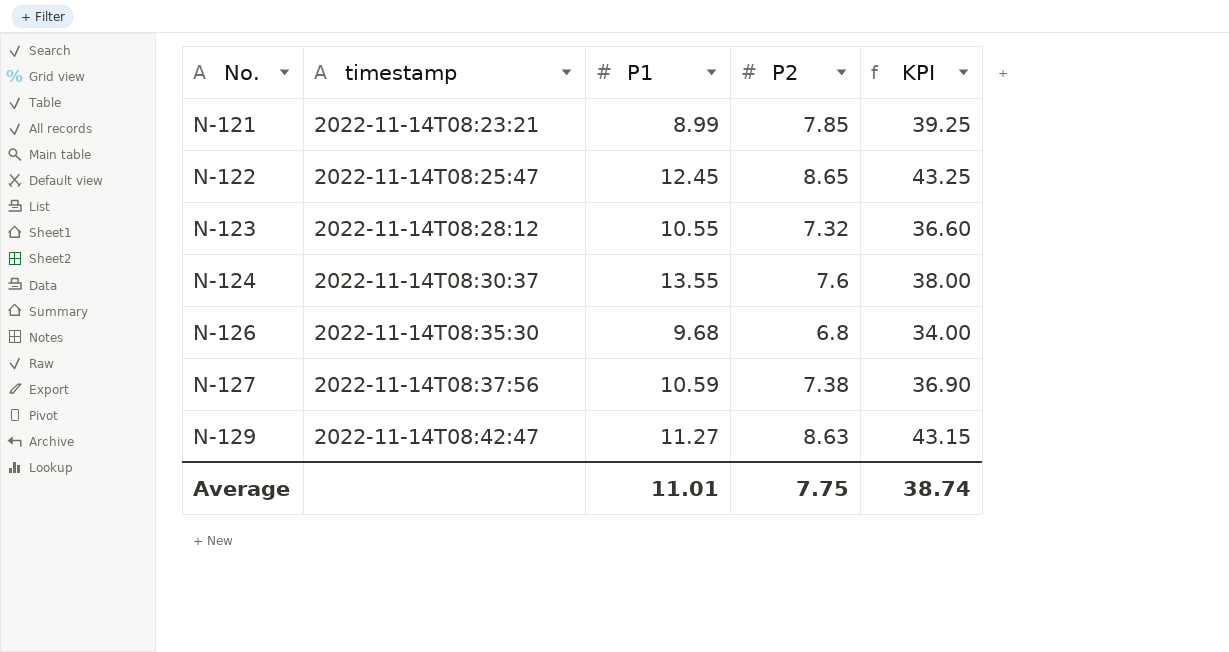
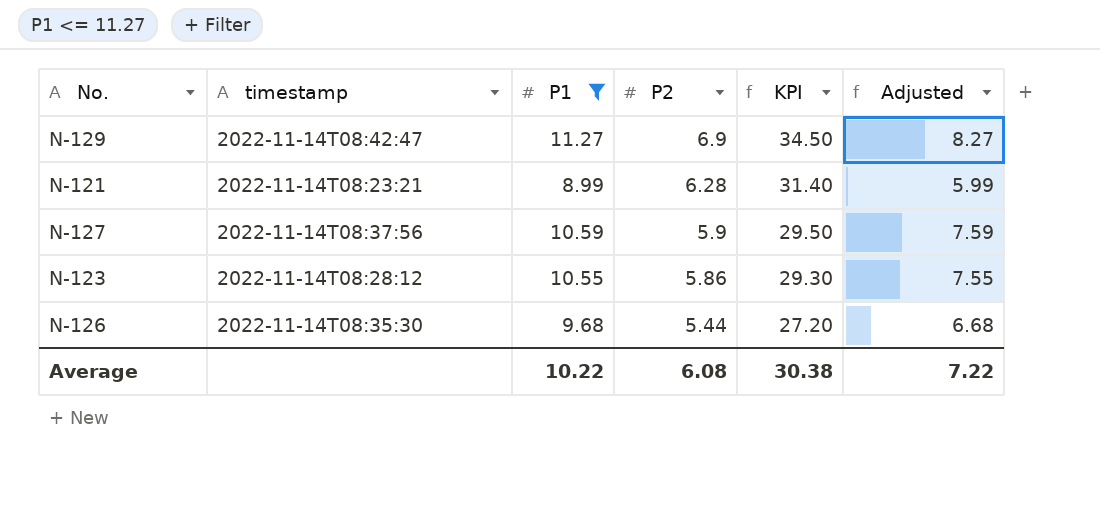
filter: none -> P1 <= 11.27
row order: No. ascending -> P2 descending
column Adjusted | formula: none -> [P1] - 3
N-129 | P2: 8.63 -> 6.9
N-129 | KPI: 43.15 -> 34.50
N-121 | P2: 7.85 -> 6.28
N-121 | KPI: 39.25 -> 31.40
N-127 | P2: 7.38 -> 5.9
N-127 | KPI: 36.90 -> 29.50
N-123 | P2: 7.32 -> 5.86
N-123 | KPI: 36.60 -> 29.30
N-126 | P2: 6.8 -> 5.44
N-126 | KPI: 34.00 -> 27.20
Average | P1: 11.01 -> 10.22
Average | P2: 7.75 -> 6.08
Average | KPI: 38.74 -> 30.38

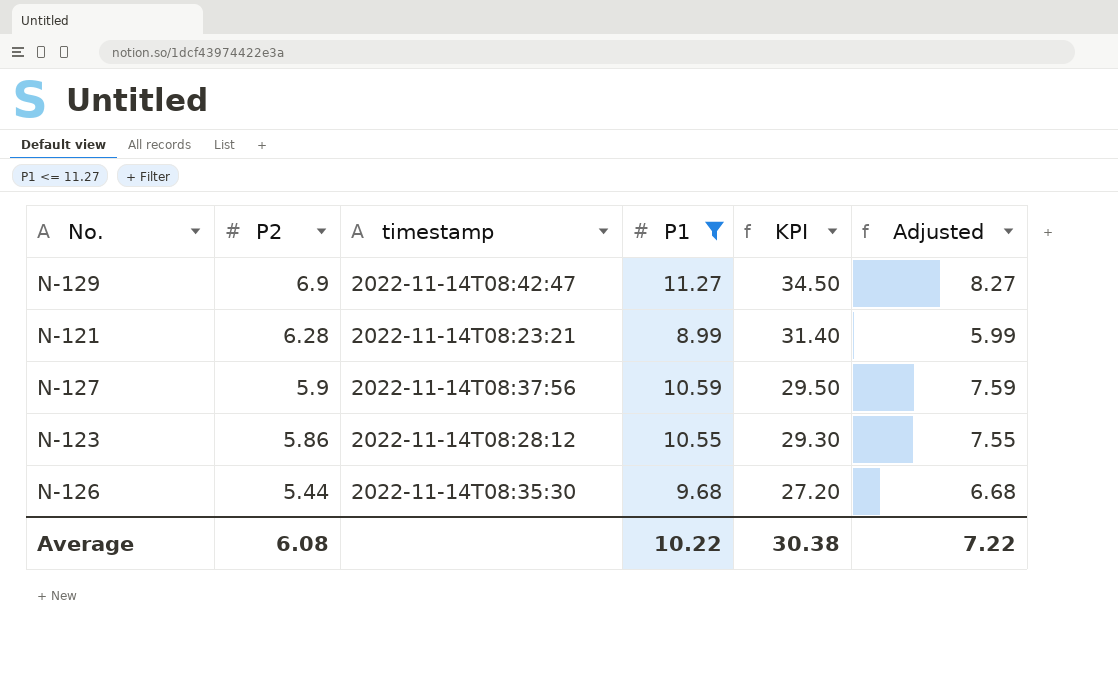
column P2 | position: 4 -> 2

